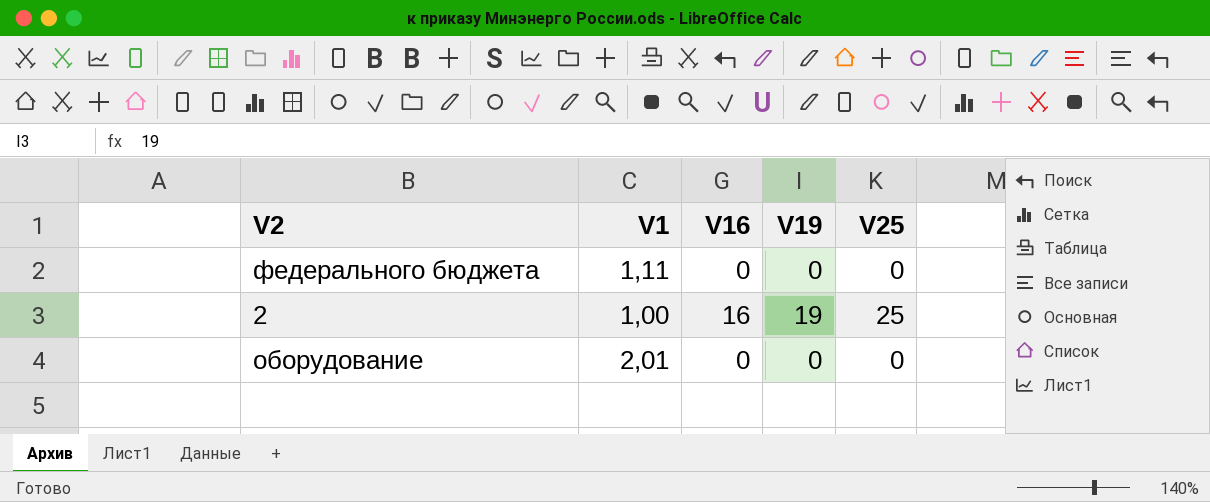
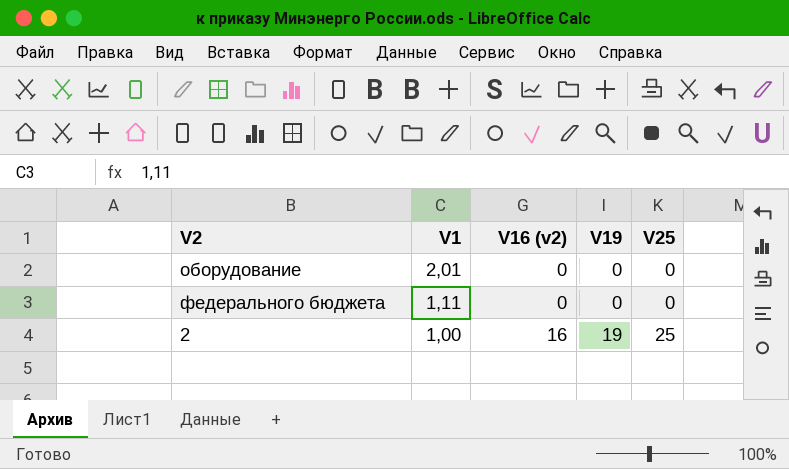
row order: none -> V1 descending
column name: V16 -> V16 (v2)

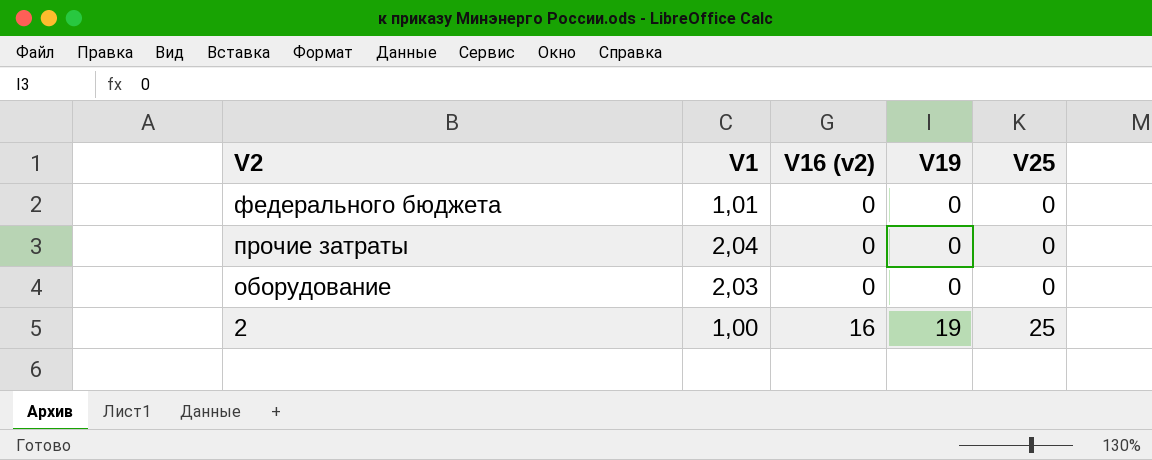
row order: V1 descending -> V2 descending
федерального бюджета | V1: 1,11 -> 1,01
row прочие затраты: none -> 2,04 | 0 | 0 | 0
оборудование | V1: 2,01 -> 2,03

